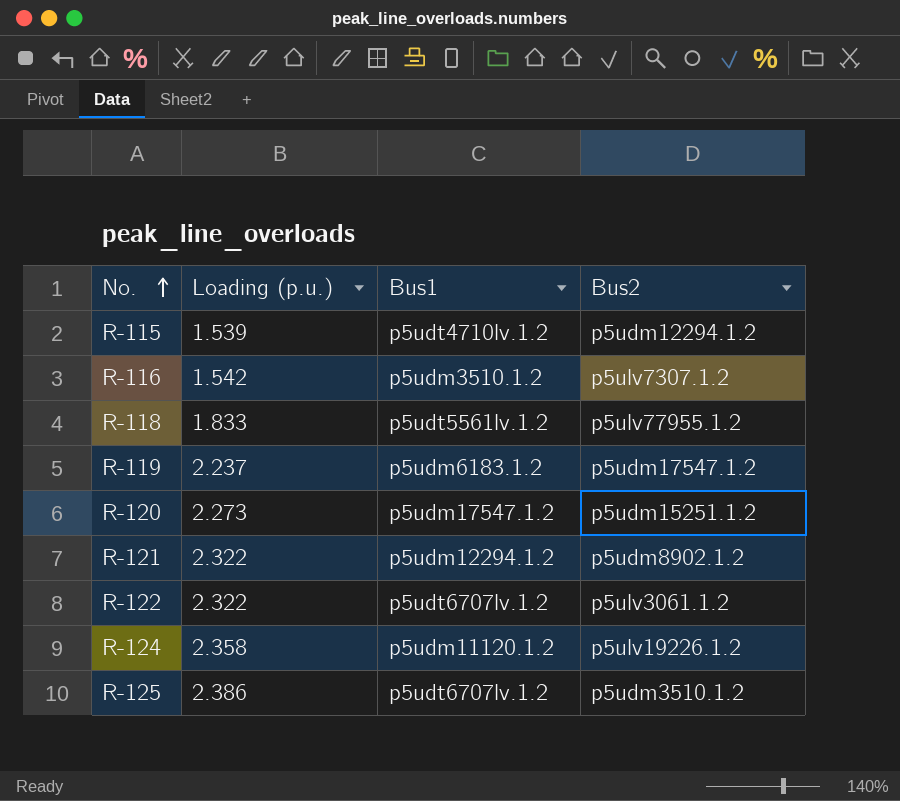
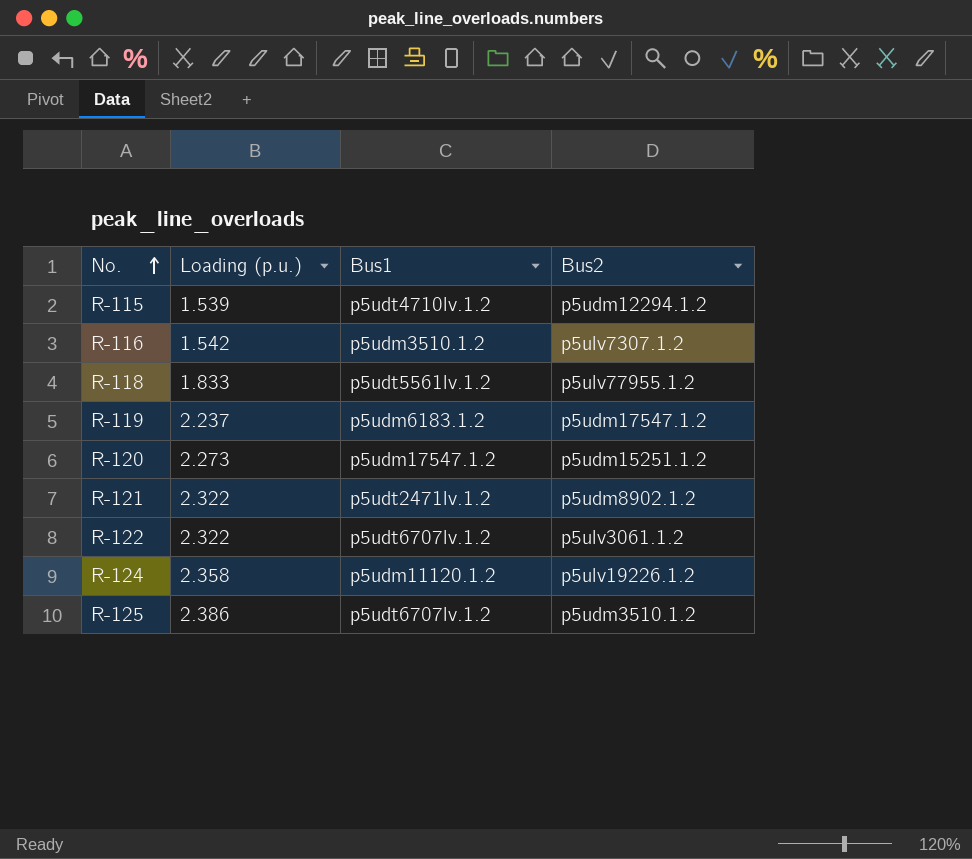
R-121 | Bus1: p5udm12294.1.2 -> p5udt2471lv.1.2

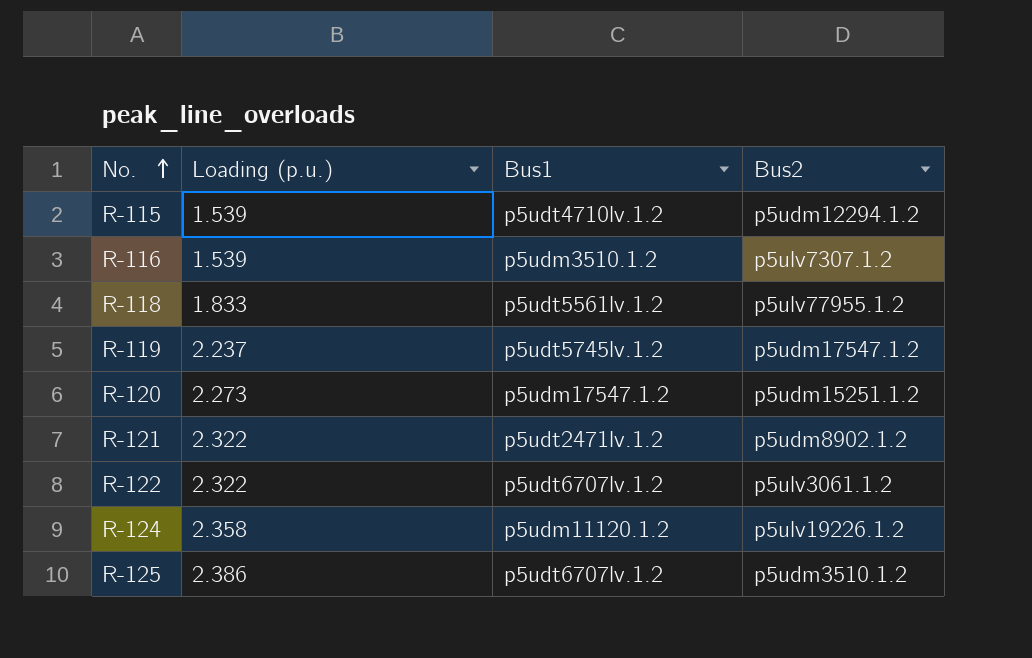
R-116 | Loading (p.u.): 1.542 -> 1.539
R-119 | Bus1: p5udm6183.1.2 -> p5udt5745lv.1.2

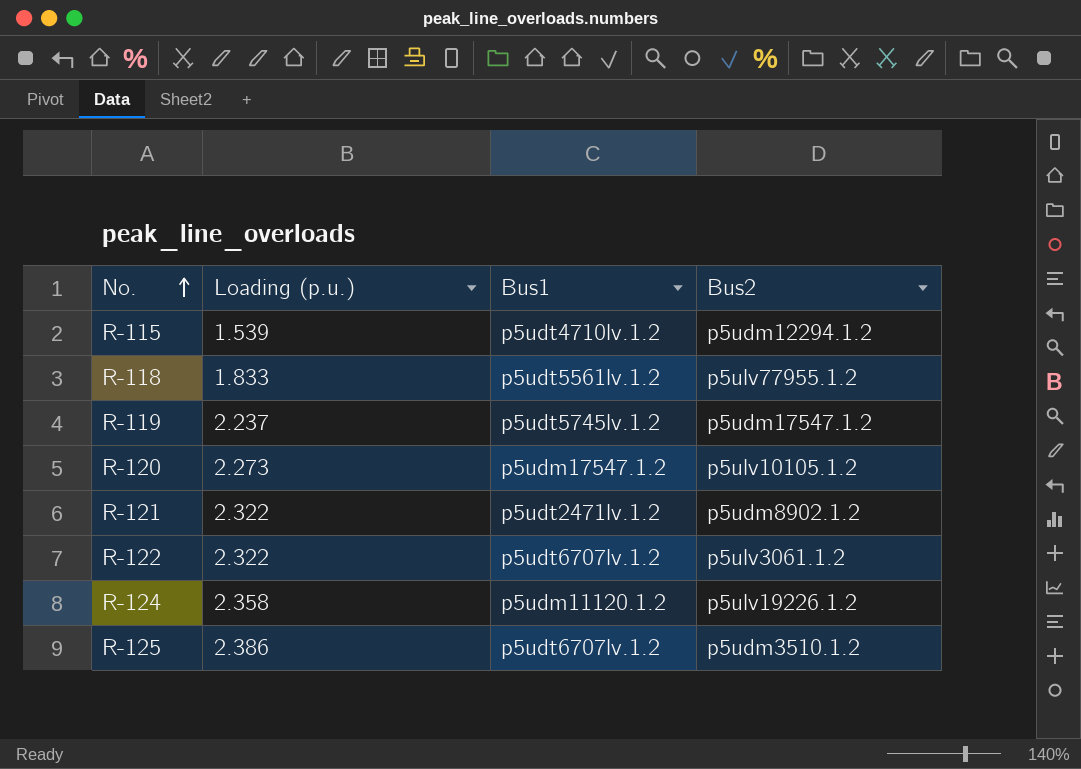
row R-116: 1.539 | p5udm3510.1.2 | p5ulv7307.1.2 -> none
R-120 | Bus2: p5udm15251.1.2 -> p5ulv10105.1.2

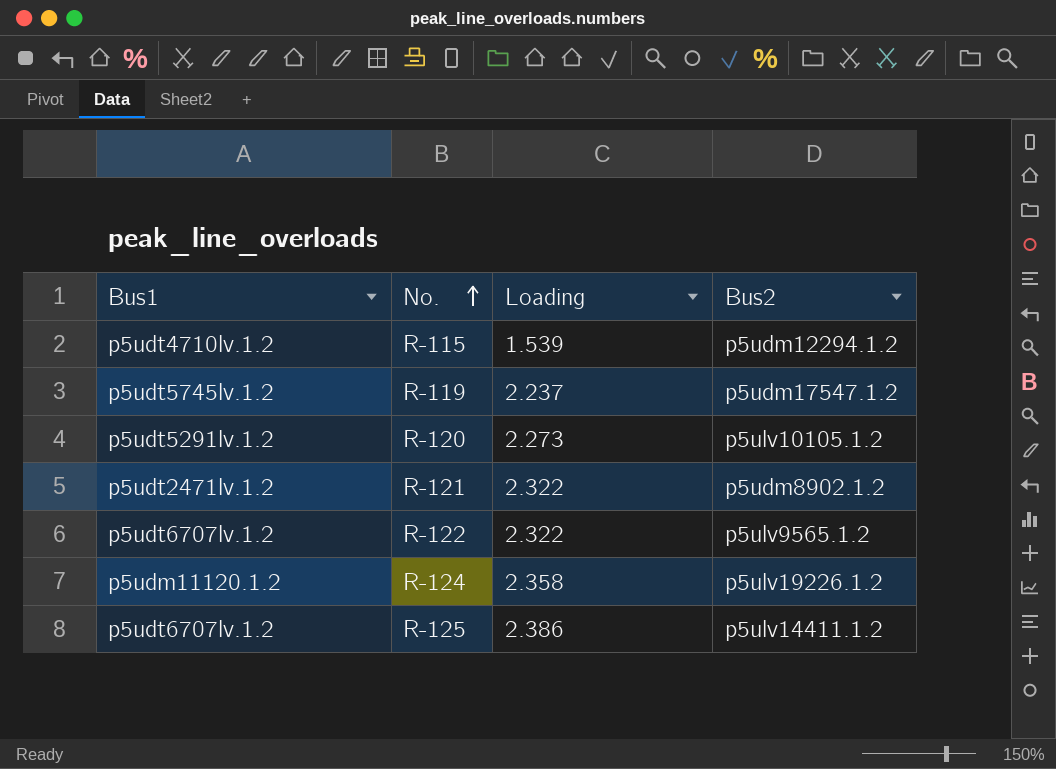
column Bus1 | position: 3 -> 1
column name: Loading (p.u.) -> Loading
row R-118: 1.833 | p5udt5561lv.1.2 | p5ulv77955.1.2 -> none
R-120 | Bus1: p5udm17547.1.2 -> p5udt5291lv.1.2
R-122 | Bus2: p5ulv3061.1.2 -> p5ulv9565.1.2
R-125 | Bus2: p5udm3510.1.2 -> p5ulv14411.1.2

